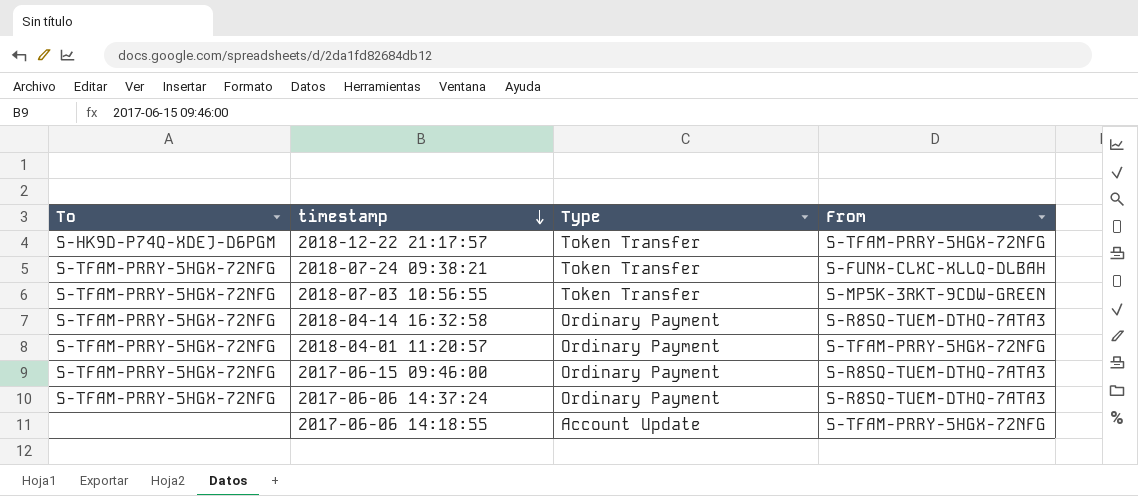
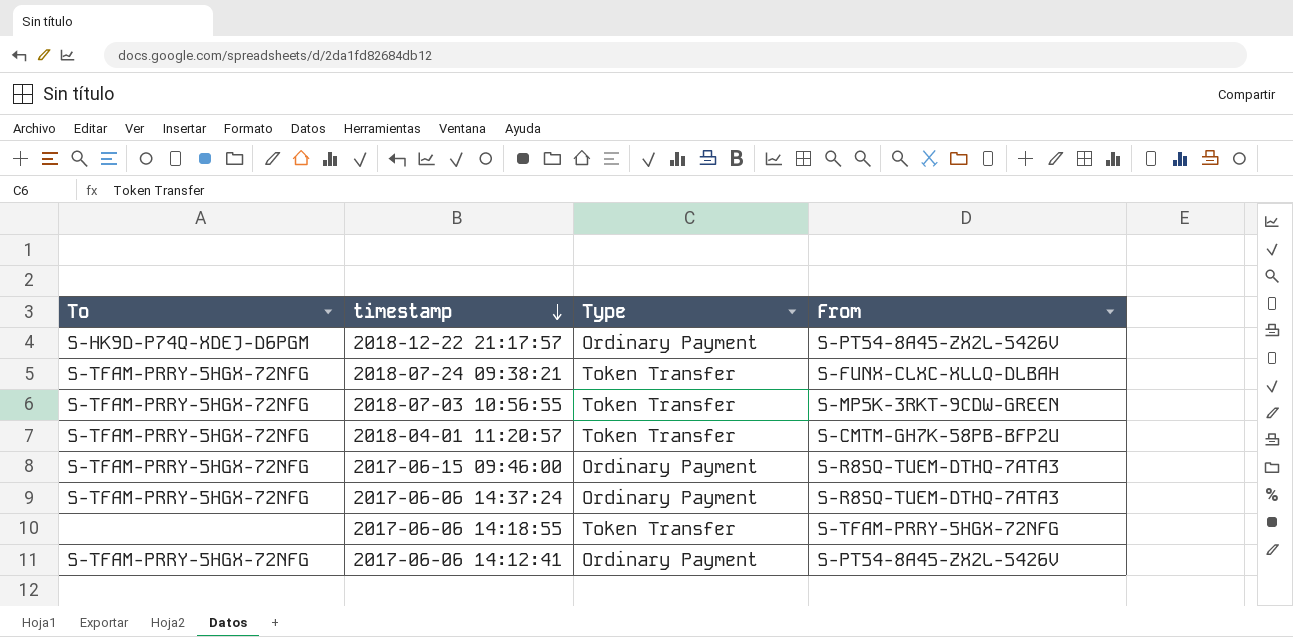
row 2018-04-14 16:32:58: S-TFAM-PRRY-5HGX-72NFG | Ordinary Payment | S-R8SQ-TUEM-DTHQ-7ATA3 -> none
2018-12-22 21:17:57 | Type: Token Transfer -> Ordinary Payment
2018-12-22 21:17:57 | From: S-TFAM-PRRY-5HGX-72NFG -> S-PT54-8A45-ZX2L-5426V
2018-04-01 11:20:57 | Type: Ordinary Payment -> Token Transfer
2018-04-01 11:20:57 | From: S-TFAM-PRRY-5HGX-72NFG -> S-CMTM-GH7K-58PB-BFP2U
2017-06-06 14:18:55 | Type: Account Update -> Token Transfer
row 2017-06-06 14:12:41: none -> S-TFAM-PRRY-5HGX-72NFG | Ordinary Payment | S-PT54-8A45-ZX2L-5426V

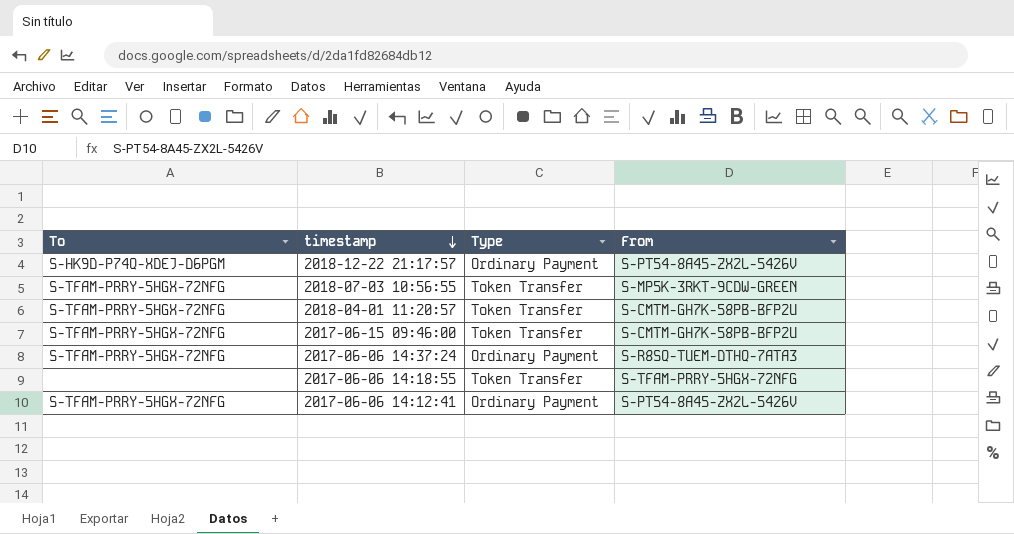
row 2018-07-24 09:38:21: S-TFAM-PRRY-5HGX-72NFG | Token Transfer | S-FUNX-CLXC-XLLQ-DLBAH -> none
2017-06-15 09:46:00 | Type: Ordinary Payment -> Token Transfer
2017-06-15 09:46:00 | From: S-R8SQ-TUEM-DTHQ-7ATA3 -> S-CMTM-GH7K-58PB-BFP2U

